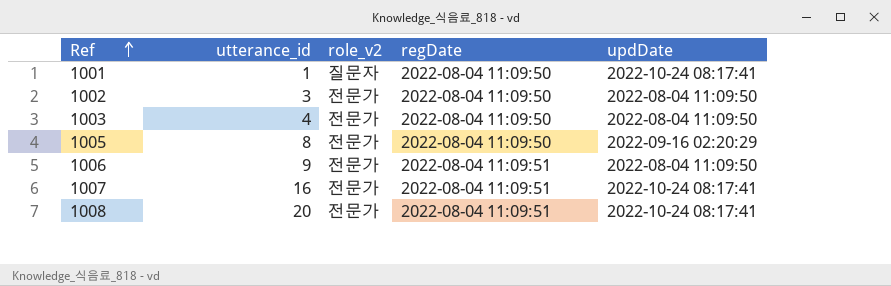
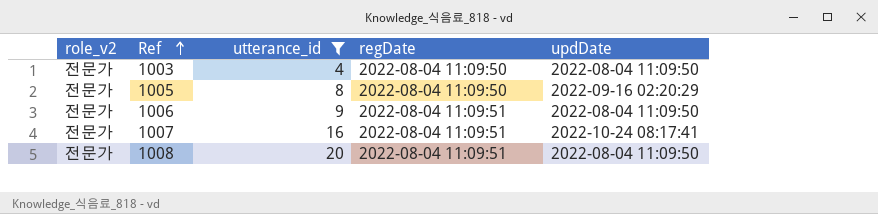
filter: none -> utterance_id >= 4
column role_v2 | position: 3 -> 1
1008 | updDate: 2022-10-24 08:17:41 -> 2022-08-04 11:09:50

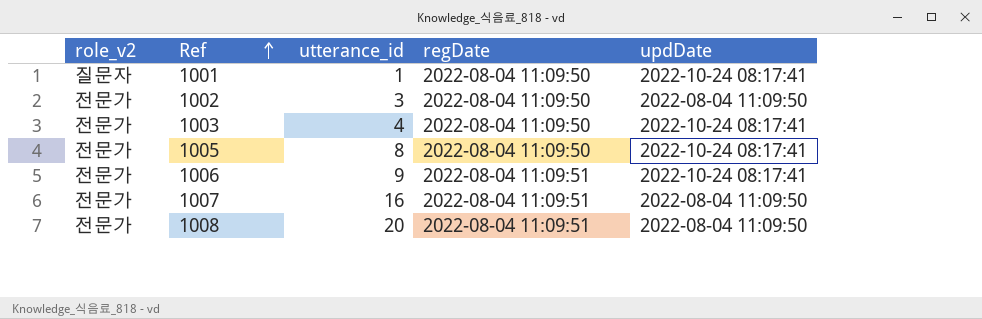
filter: utterance_id >= 4 -> none
1003 | updDate: 2022-08-04 11:09:50 -> 2022-10-24 08:17:41
1005 | updDate: 2022-09-16 02:20:29 -> 2022-10-24 08:17:41
1006 | updDate: 2022-08-04 11:09:50 -> 2022-10-24 08:17:41
1007 | updDate: 2022-10-24 08:17:41 -> 2022-08-04 11:09:50

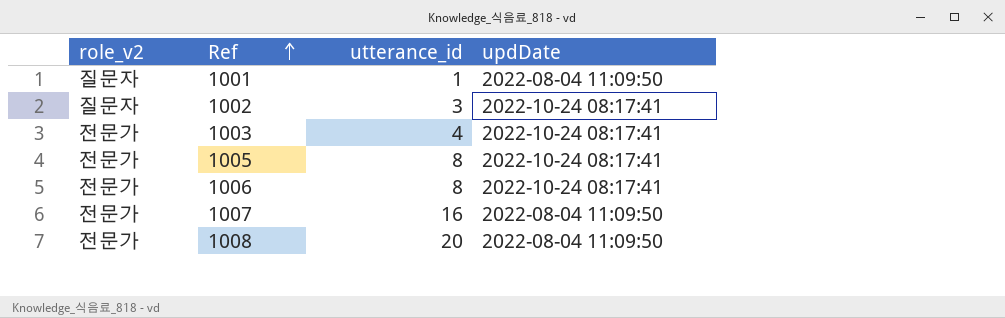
column regDate | position: 4 -> none
1001 | updDate: 2022-10-24 08:17:41 -> 2022-08-04 11:09:50
1002 | role_v2: 전문가 -> 질문자
1002 | updDate: 2022-08-04 11:09:50 -> 2022-10-24 08:17:41
1006 | utterance_id: 9 -> 8

